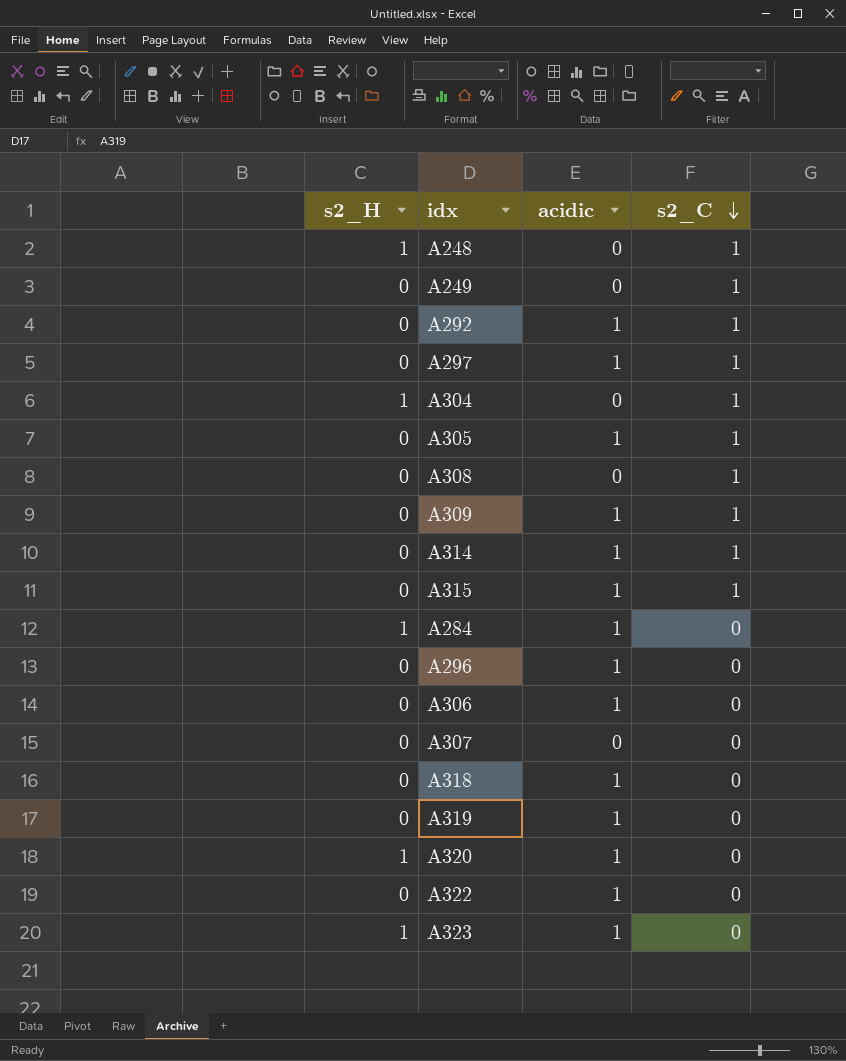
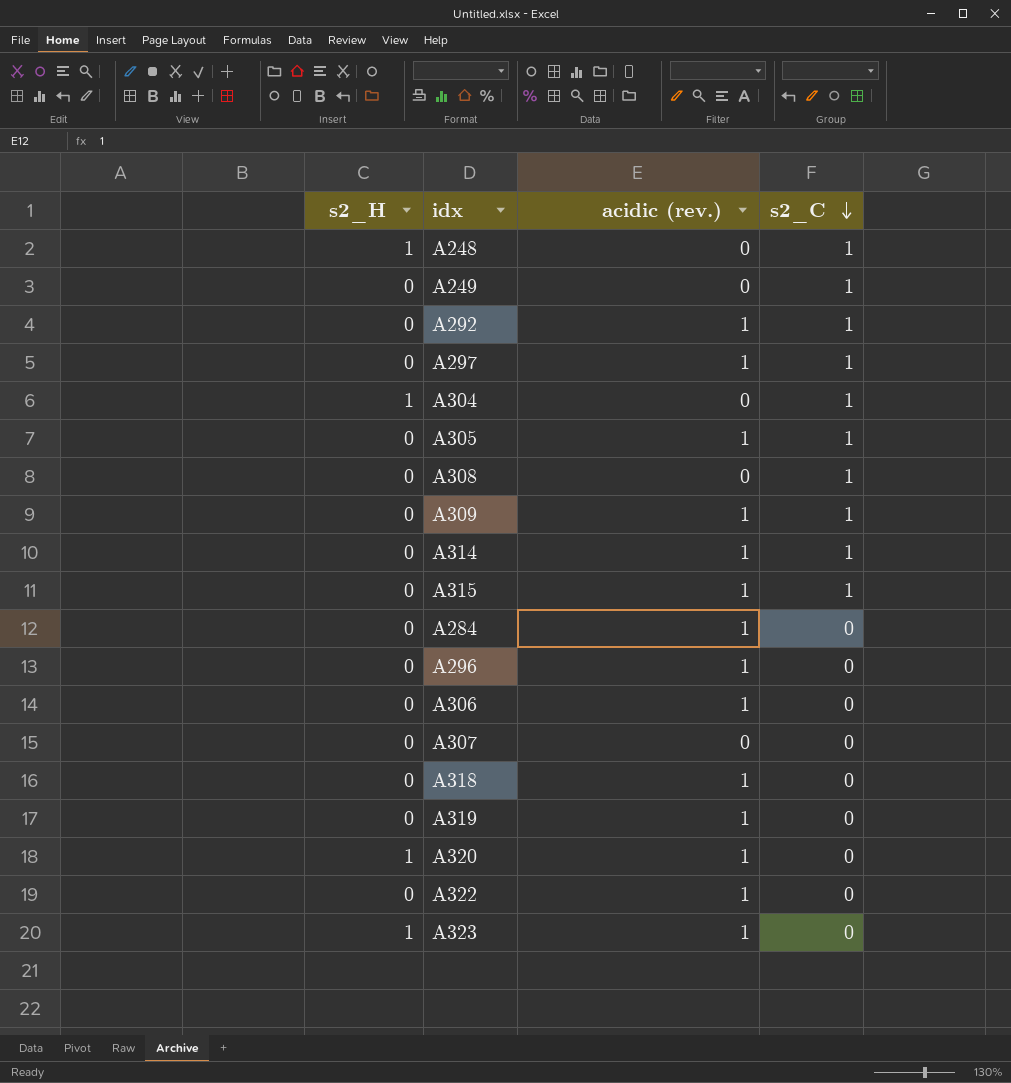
column name: acidic -> acidic (rev.)
A284 | s2_H: 1 -> 0

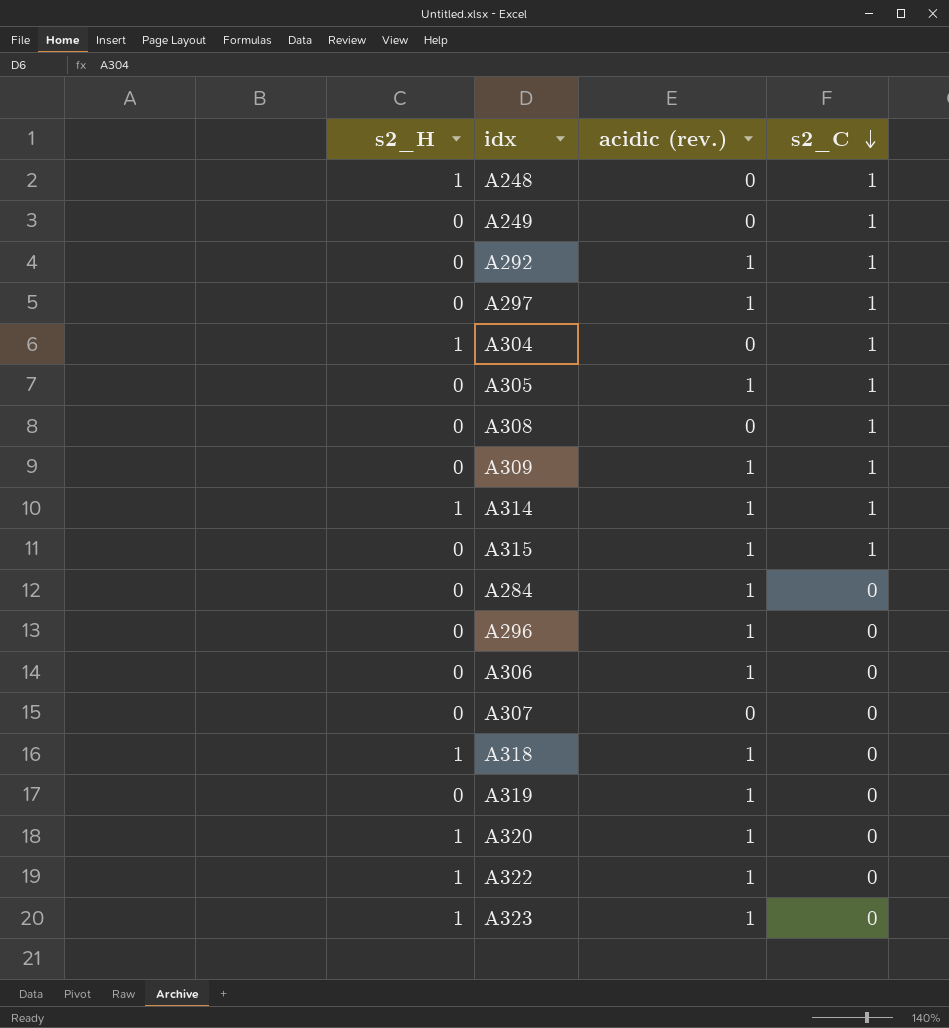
A314 | s2_H: 0 -> 1
A318 | s2_H: 0 -> 1
A322 | s2_H: 0 -> 1

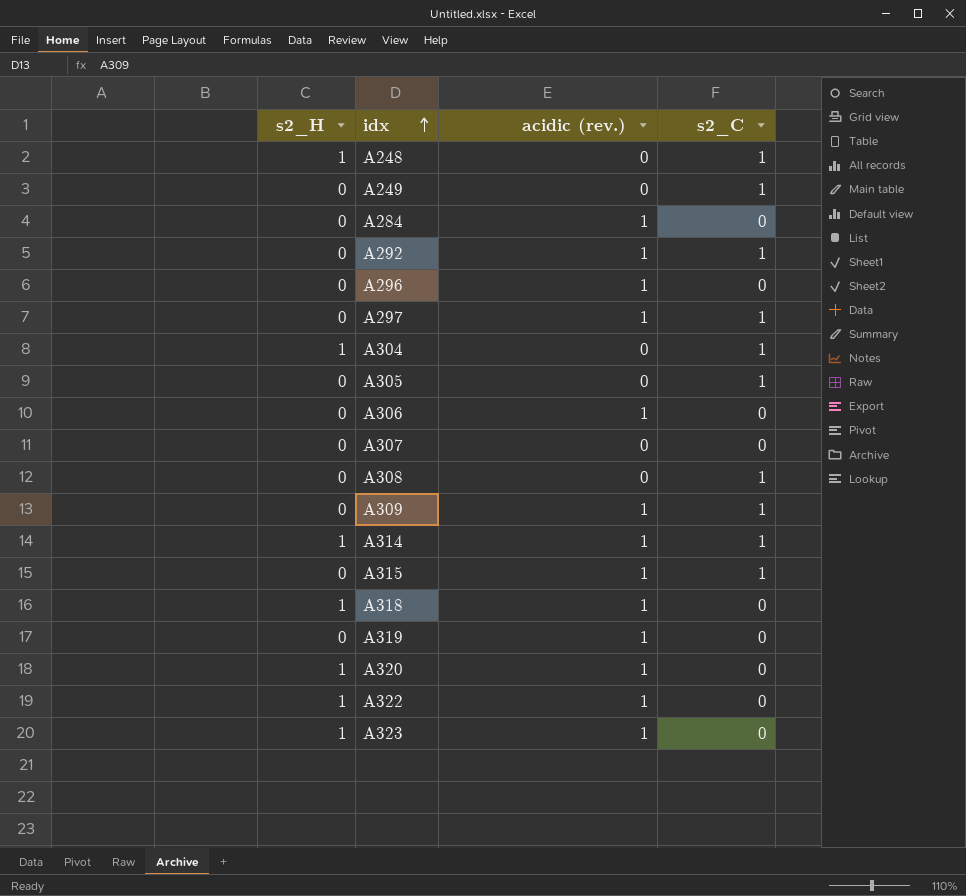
row order: s2_C descending -> idx ascending
A305 | acidic (rev.): 1 -> 0

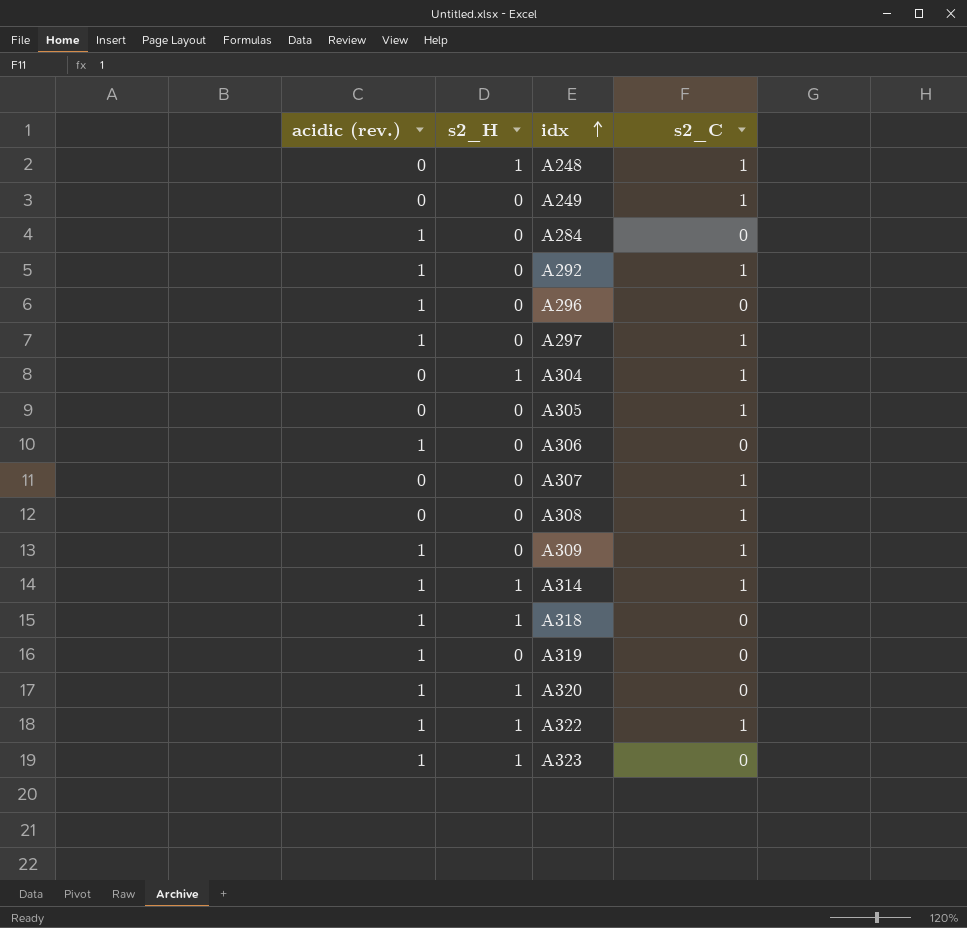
column acidic (rev.) | position: 3 -> 1
row A315: 0 | 1 | 1 -> none
A307 | s2_C: 0 -> 1
A322 | s2_C: 0 -> 1

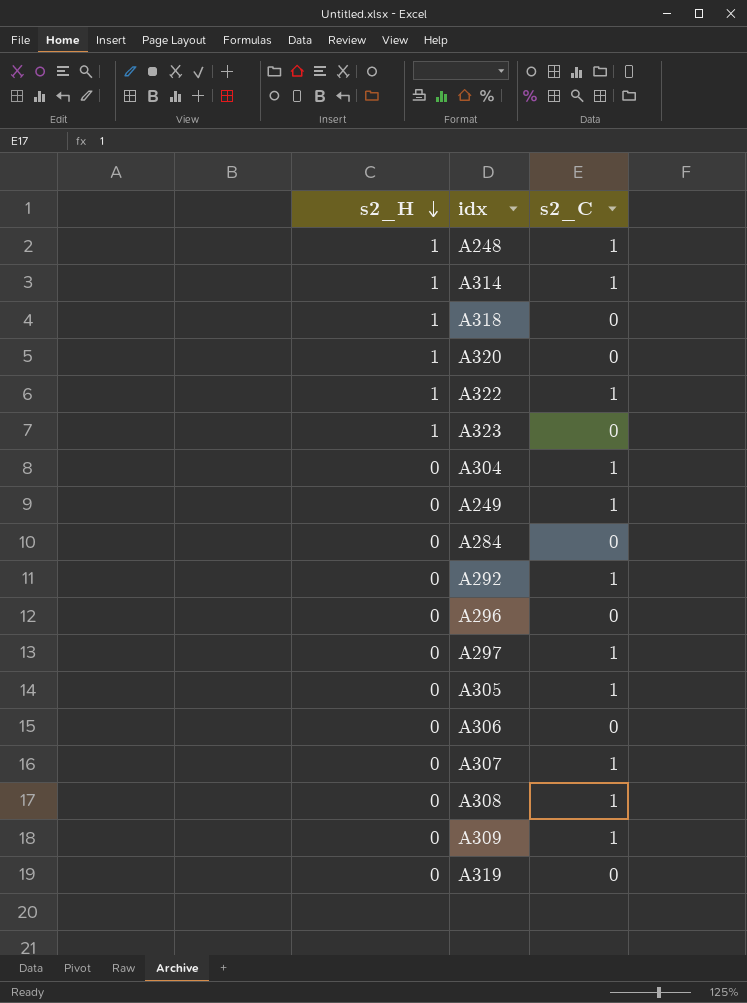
row order: idx ascending -> s2_H descending
column acidic (rev.) | position: 1 -> none
A304 | s2_H: 1 -> 0

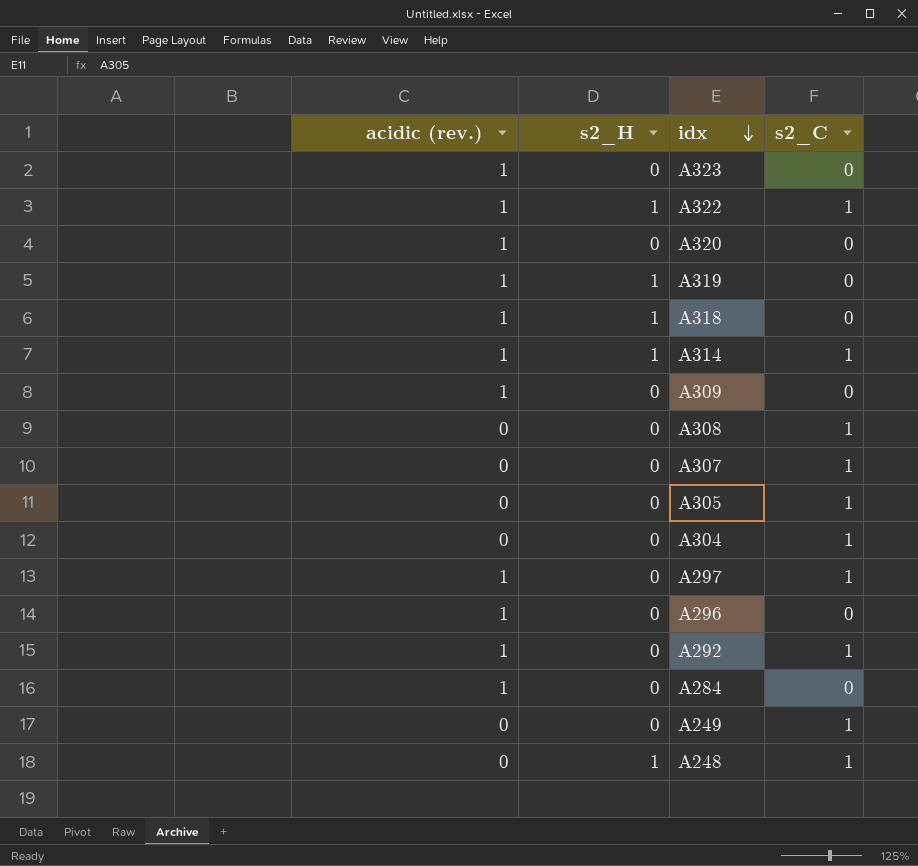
row order: s2_H descending -> idx descending
column acidic (rev.) | position: none -> 1
row A306: 0 | 0 -> none
A323 | s2_H: 1 -> 0
A320 | s2_H: 1 -> 0
A319 | s2_H: 0 -> 1
A309 | s2_C: 1 -> 0

